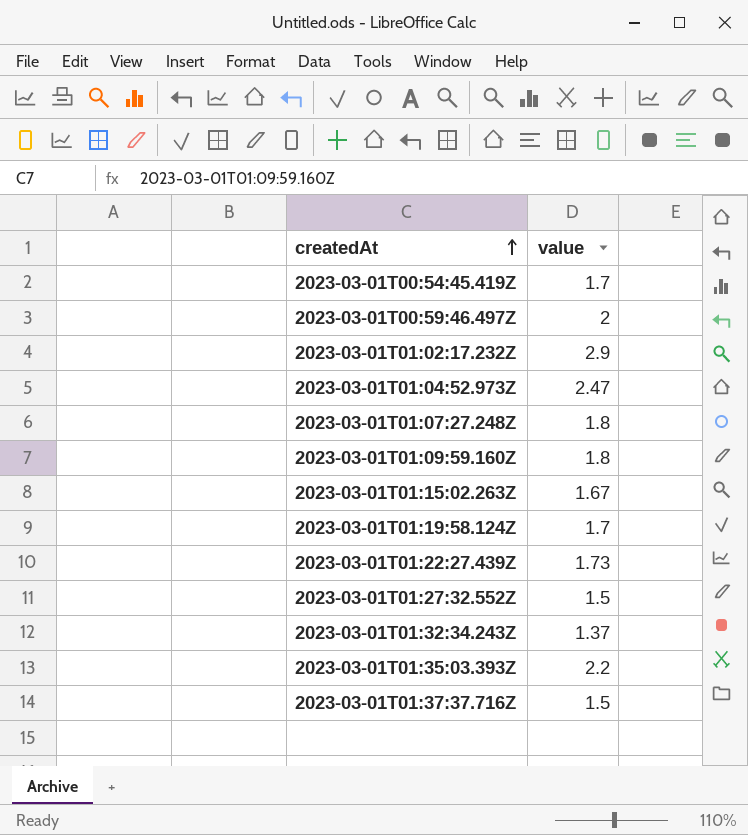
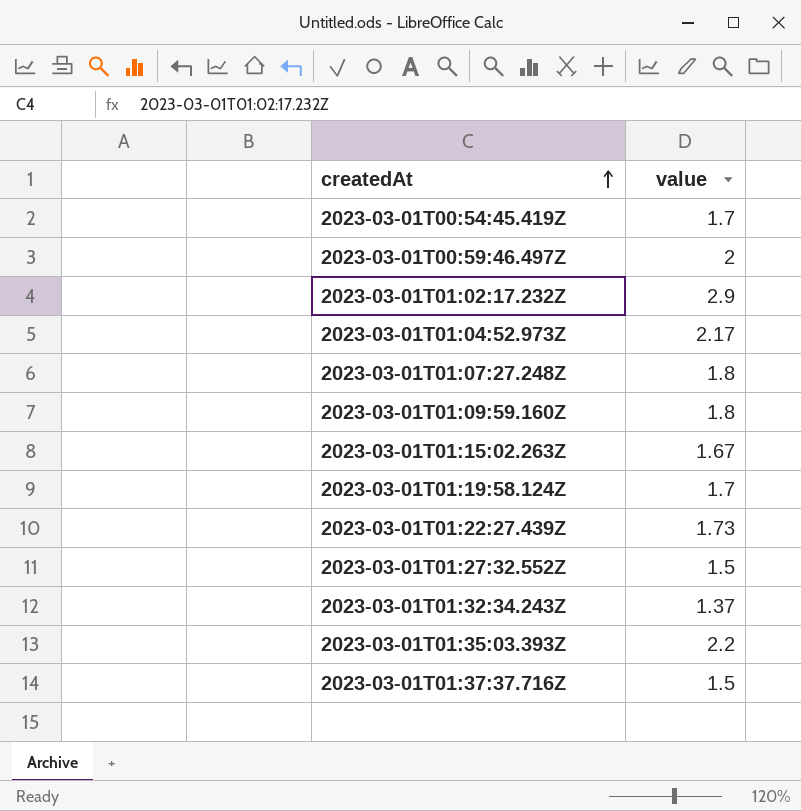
2023-03-01T01:04:52.973Z | value: 2.47 -> 2.17

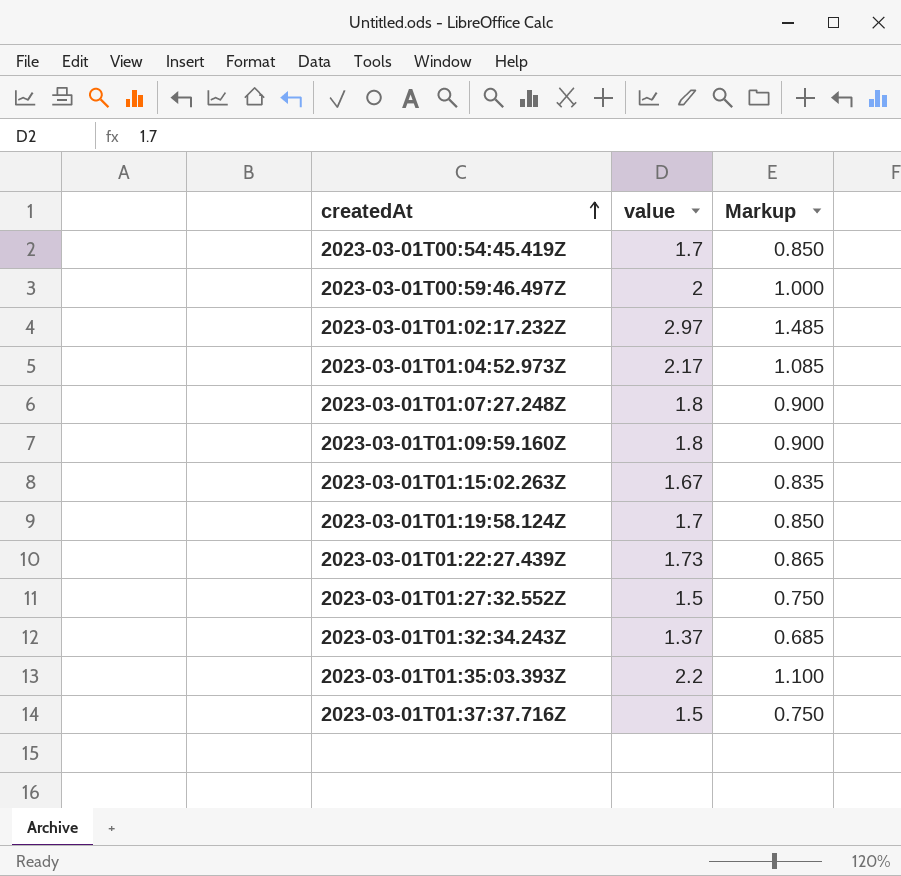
column Markup | formula: none -> [value] * 0.5
2023-03-01T01:02:17.232Z | value: 2.9 -> 2.97

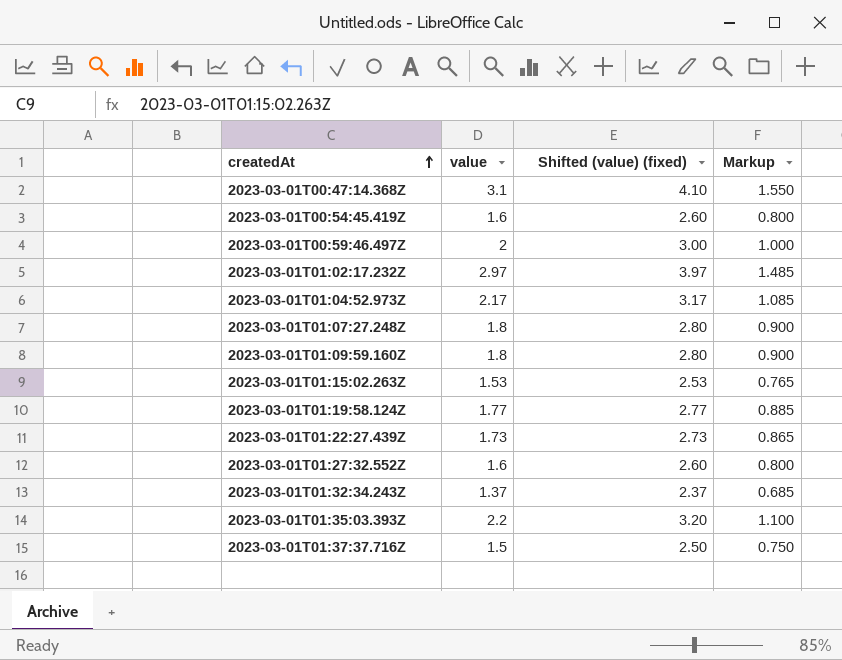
column Shifted (value) (fixed) | formula: none -> [value] + 1
row 2023-03-01T00:47:14.368Z: none -> 3.1 | 4.10 | 1.550
2023-03-01T00:54:45.419Z | value: 1.7 -> 1.6
2023-03-01T00:54:45.419Z | Markup: 0.850 -> 0.800
2023-03-01T01:15:02.263Z | value: 1.67 -> 1.53
2023-03-01T01:15:02.263Z | Markup: 0.835 -> 0.765
2023-03-01T01:19:58.124Z | value: 1.7 -> 1.77
2023-03-01T01:19:58.124Z | Markup: 0.850 -> 0.885
2023-03-01T01:27:32.552Z | value: 1.5 -> 1.6
2023-03-01T01:27:32.552Z | Markup: 0.750 -> 0.800

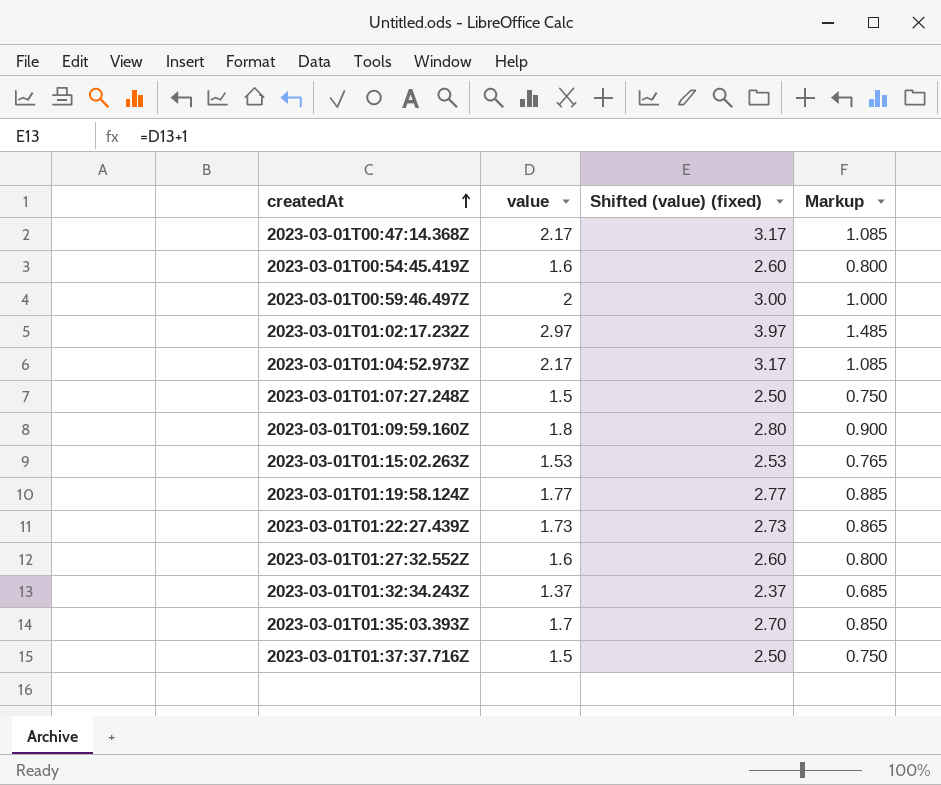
2023-03-01T00:47:14.368Z | value: 3.1 -> 2.17
2023-03-01T00:47:14.368Z | Shifted (value) (fixed): 4.10 -> 3.17
2023-03-01T00:47:14.368Z | Markup: 1.550 -> 1.085
2023-03-01T01:07:27.248Z | value: 1.8 -> 1.5
2023-03-01T01:07:27.248Z | Shifted (value) (fixed): 2.80 -> 2.50
2023-03-01T01:07:27.248Z | Markup: 0.900 -> 0.750
2023-03-01T01:35:03.393Z | value: 2.2 -> 1.7
2023-03-01T01:35:03.393Z | Shifted (value) (fixed): 3.20 -> 2.70
2023-03-01T01:35:03.393Z | Markup: 1.100 -> 0.850

